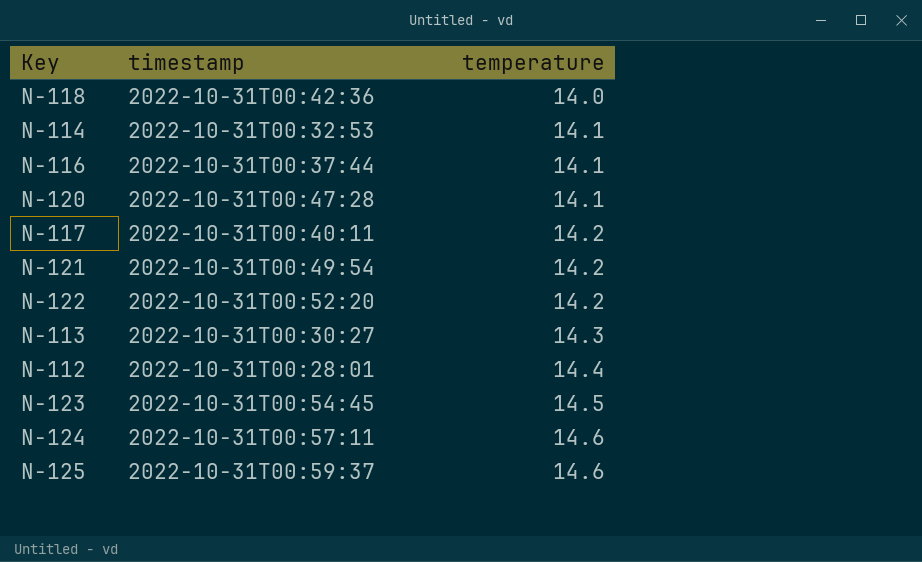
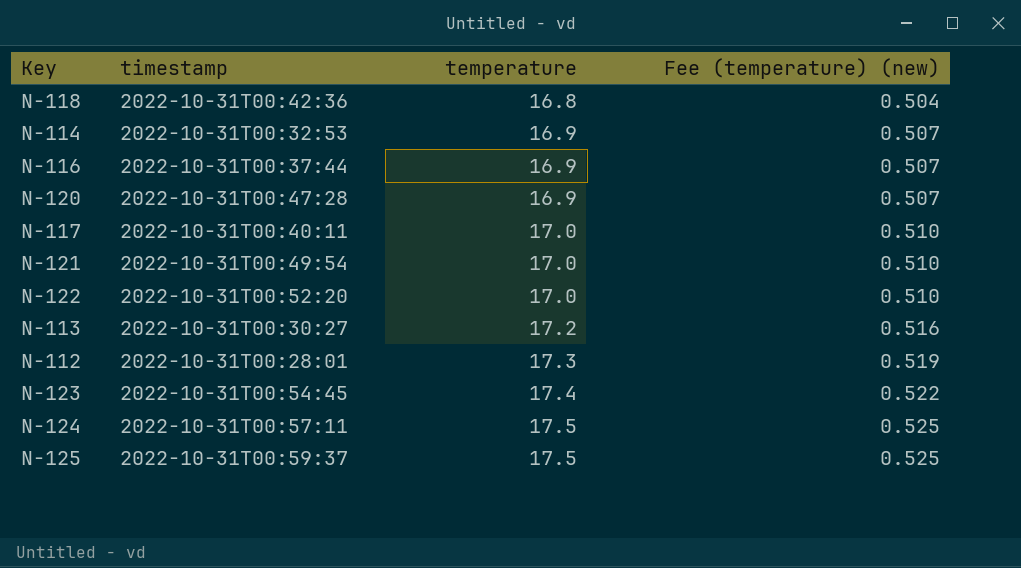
column Fee (temperature) (new) | formula: none -> [temperature] * 0.03
N-118 | temperature: 14.0 -> 16.8
N-114 | temperature: 14.1 -> 16.9
N-116 | temperature: 14.1 -> 16.9
N-120 | temperature: 14.1 -> 16.9
N-117 | temperature: 14.2 -> 17.0
N-121 | temperature: 14.2 -> 17.0
N-122 | temperature: 14.2 -> 17.0
N-113 | temperature: 14.3 -> 17.2
N-112 | temperature: 14.4 -> 17.3
N-123 | temperature: 14.5 -> 17.4
N-124 | temperature: 14.6 -> 17.5
N-125 | temperature: 14.6 -> 17.5

